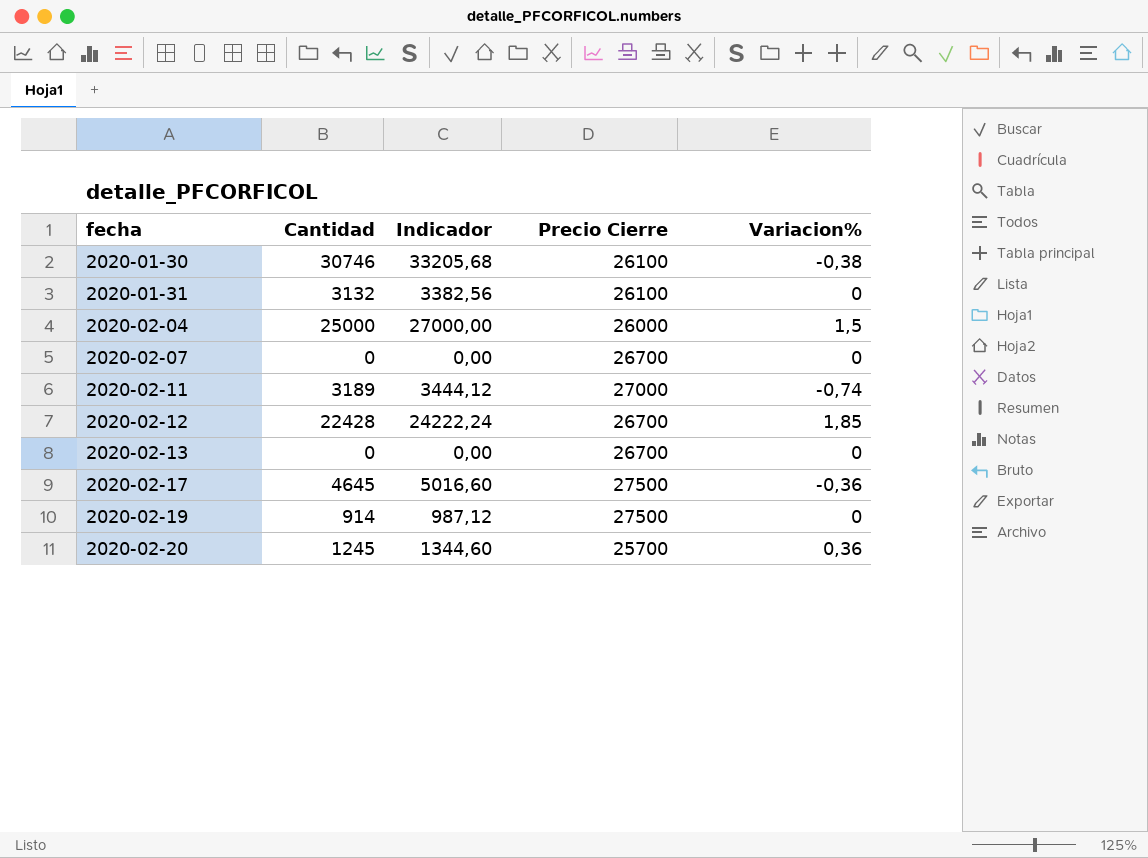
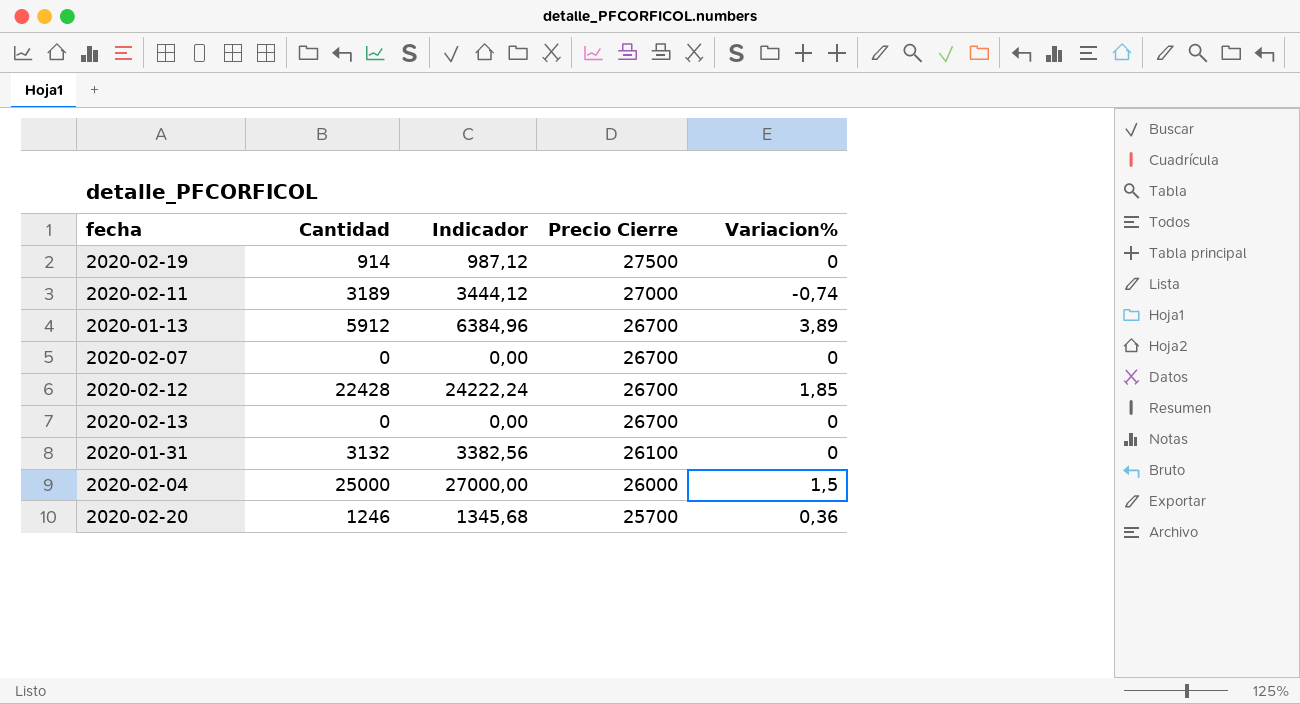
row order: fecha ascending -> Precio Cierre descending
row 2020-01-30: 30746 | 33205,68 | 26100 | -0,38 -> none
row 2020-02-17: 4645 | 5016,60 | 27500 | -0,36 -> none
row 2020-01-13: none -> 5912 | 6384,96 | 26700 | 3,89
2020-02-20 | Cantidad: 1245 -> 1246
2020-02-20 | Indicador: 1344,60 -> 1345,68

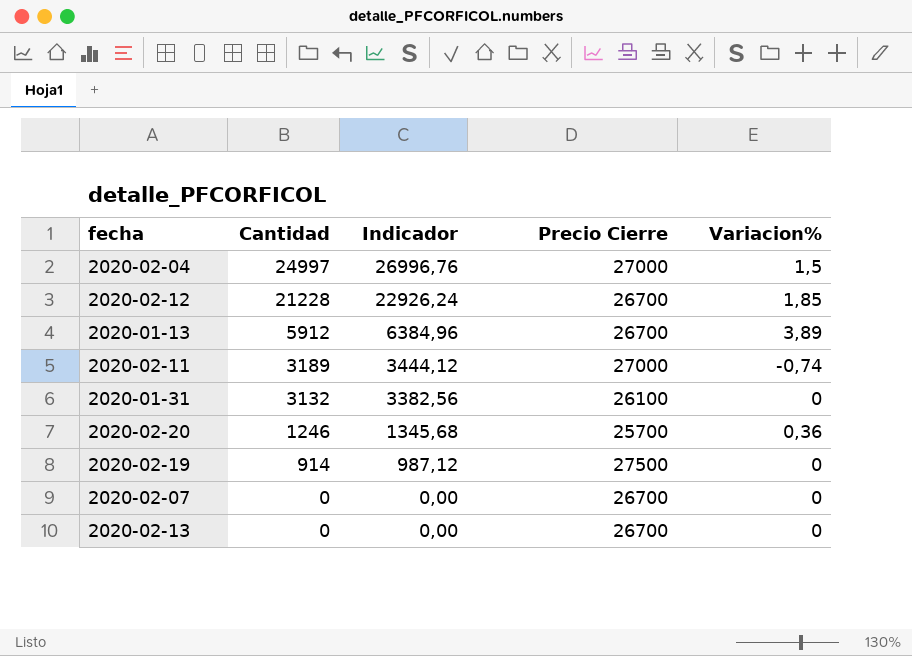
row order: Precio Cierre descending -> Cantidad descending
2020-02-04 | Cantidad: 25000 -> 24997
2020-02-04 | Indicador: 27000,00 -> 26996,76
2020-02-04 | Precio Cierre: 26000 -> 27000
2020-02-12 | Cantidad: 22428 -> 21228
2020-02-12 | Indicador: 24222,24 -> 22926,24

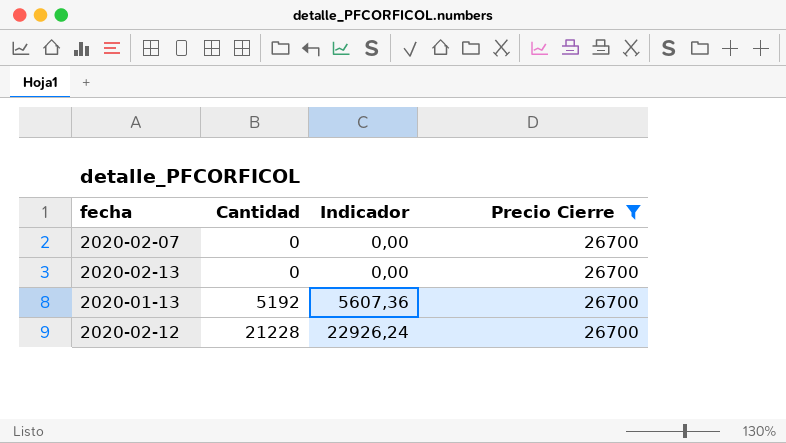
filter: none -> Precio Cierre = 26700
row order: Cantidad descending -> Cantidad ascending
column Variacion% | position: 5 -> none
2020-01-13 | Cantidad: 5912 -> 5192
2020-01-13 | Indicador: 6384,96 -> 5607,36

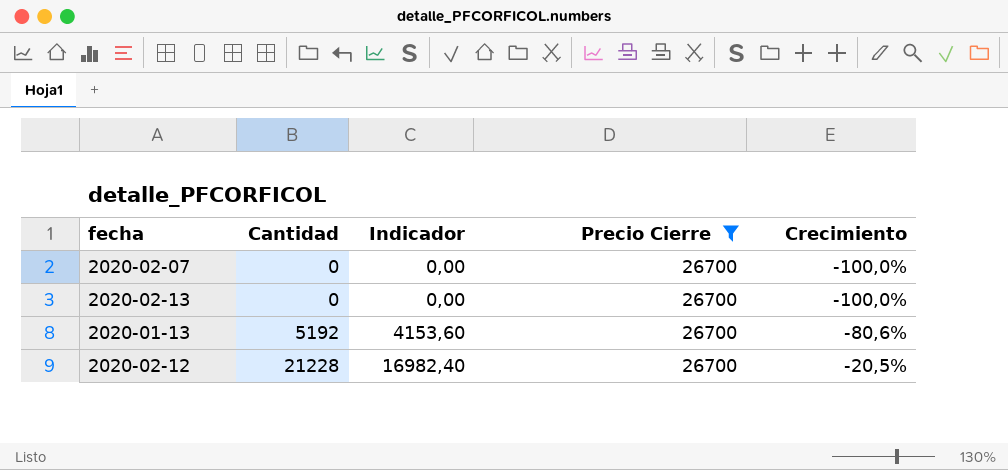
column Indicador | formula: [Cantidad] * 1,08 -> [Cantidad] * 0,8
column Crecimiento | formula: none -> ([Cantidad] - [Precio Cierre]) / [Precio Cierre]

